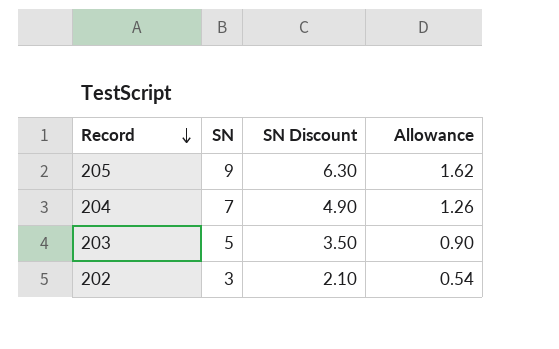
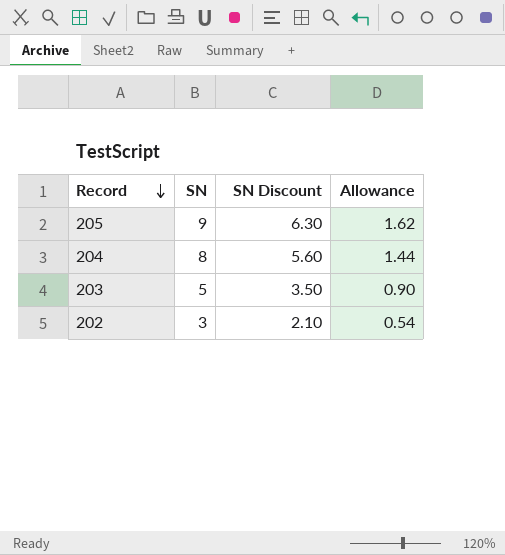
204 | SN: 7 -> 8
204 | SN Discount: 4.90 -> 5.60
204 | Allowance: 1.26 -> 1.44

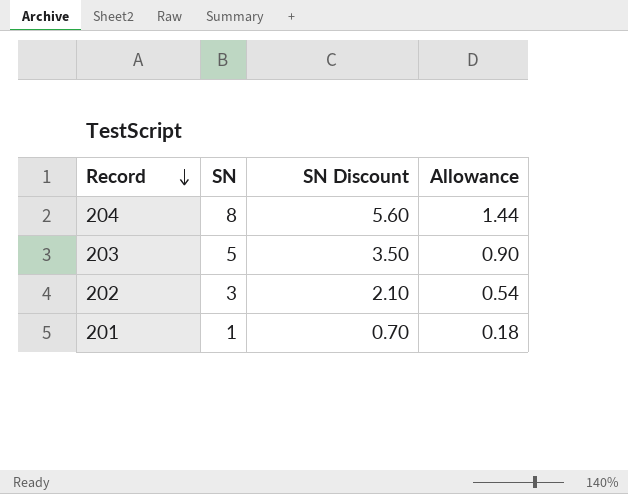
row 205: 9 | 6.30 | 1.62 -> none
row 201: none -> 1 | 0.70 | 0.18

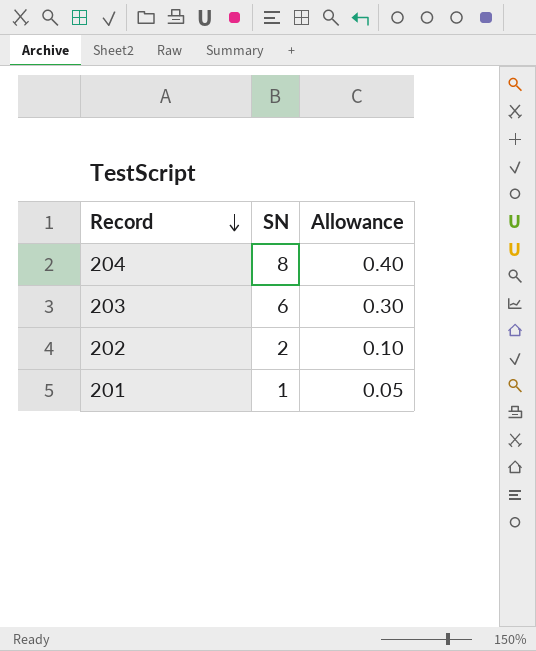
column SN Discount | formula: [SN] * 0.7 -> none
column Allowance | formula: [SN] * 0.18 -> [SN] * 0.05
203 | SN: 5 -> 6
202 | SN: 3 -> 2

